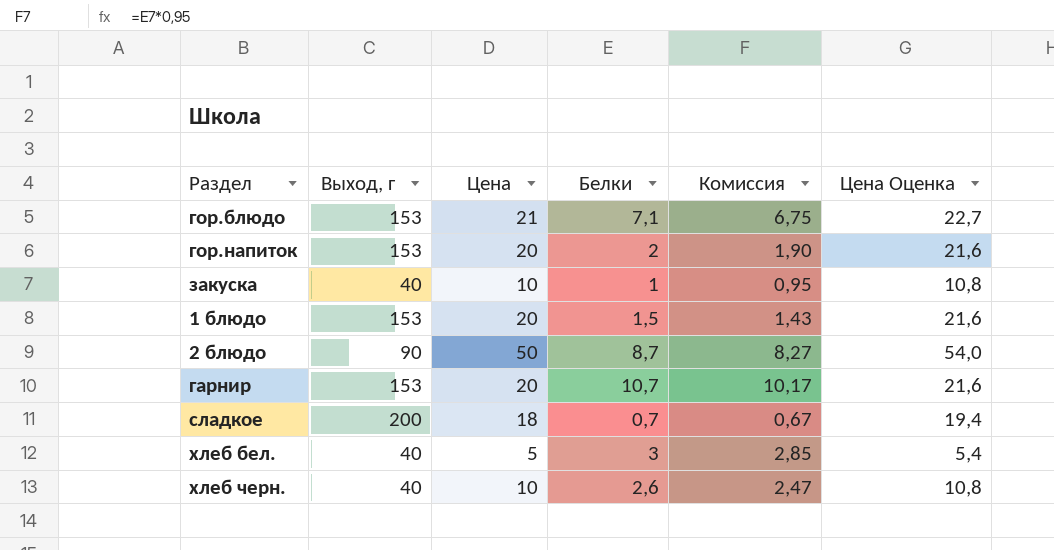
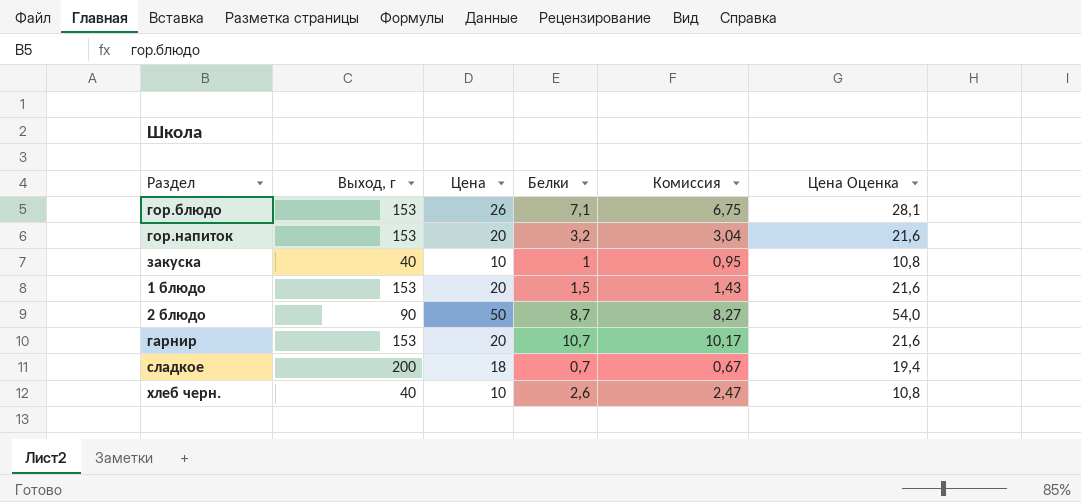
row хлеб бел.: 40 | 5 | 3 | 2,85 | 5,4 -> none
гор.блюдо | Цена: 21 -> 26
гор.блюдо | Цена Оценка: 22,7 -> 28,1
гор.напиток | Белки: 2 -> 3,2
гор.напиток | Комиссия: 1,90 -> 3,04

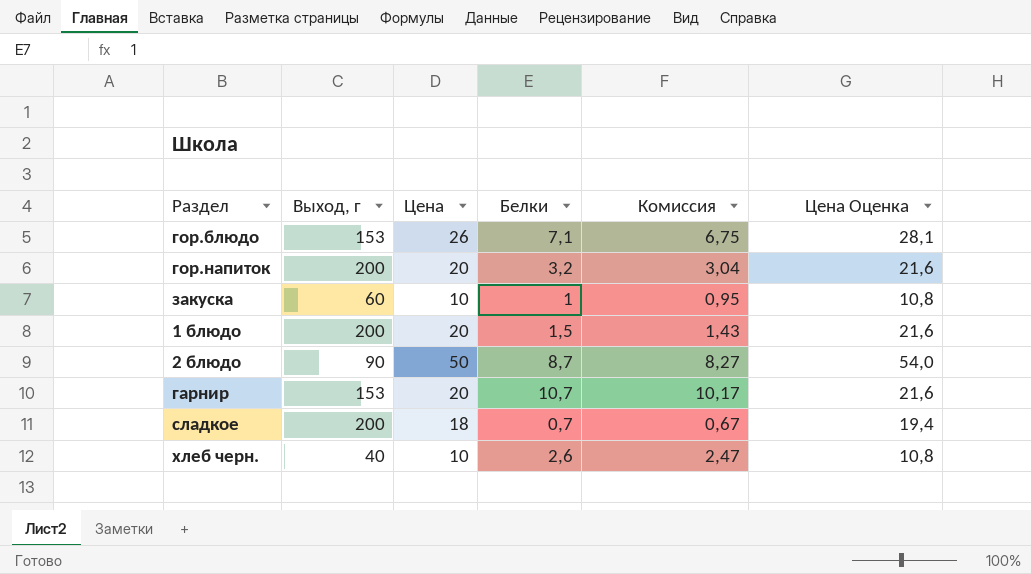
гор.напиток | Выход, г: 153 -> 200
закуска | Выход, г: 40 -> 60
1 блюдо | Выход, г: 153 -> 200

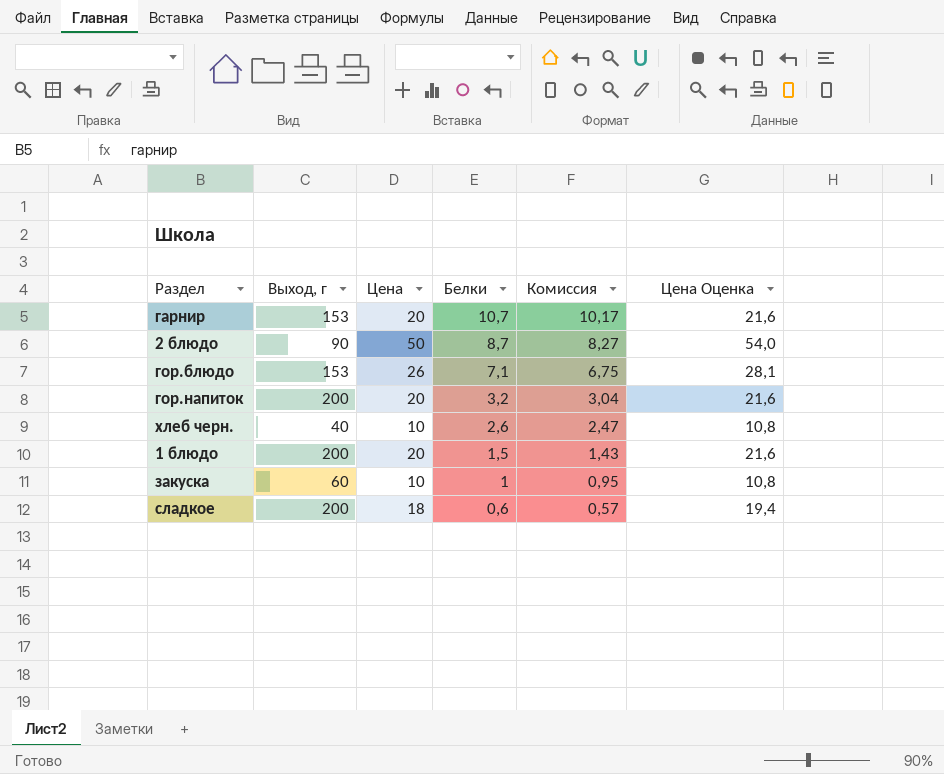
row order: none -> Белки descending
сладкое | Белки: 0,7 -> 0,6
сладкое | Комиссия: 0,67 -> 0,57

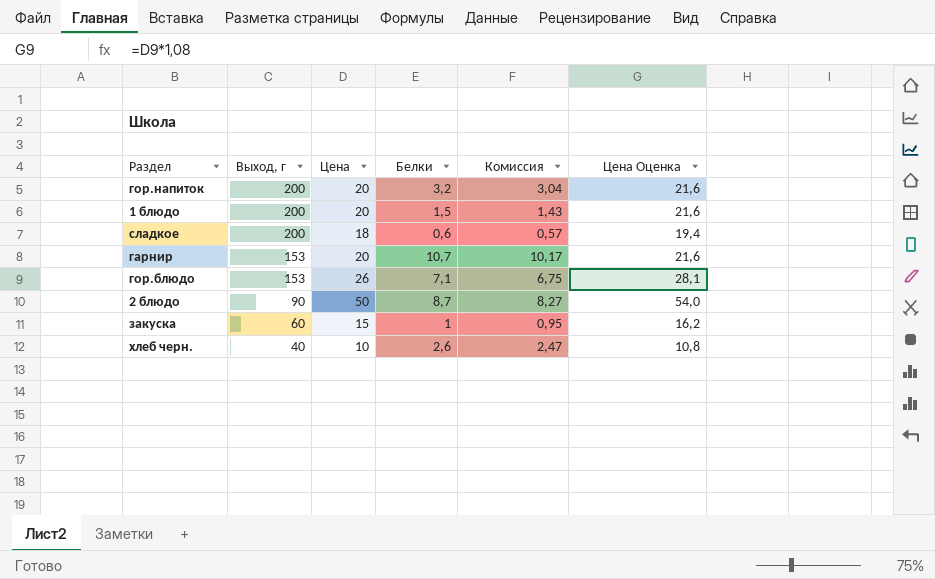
row order: Белки descending -> Выход, г descending
закуска | Цена: 10 -> 15
закуска | Цена Оценка: 10,8 -> 16,2

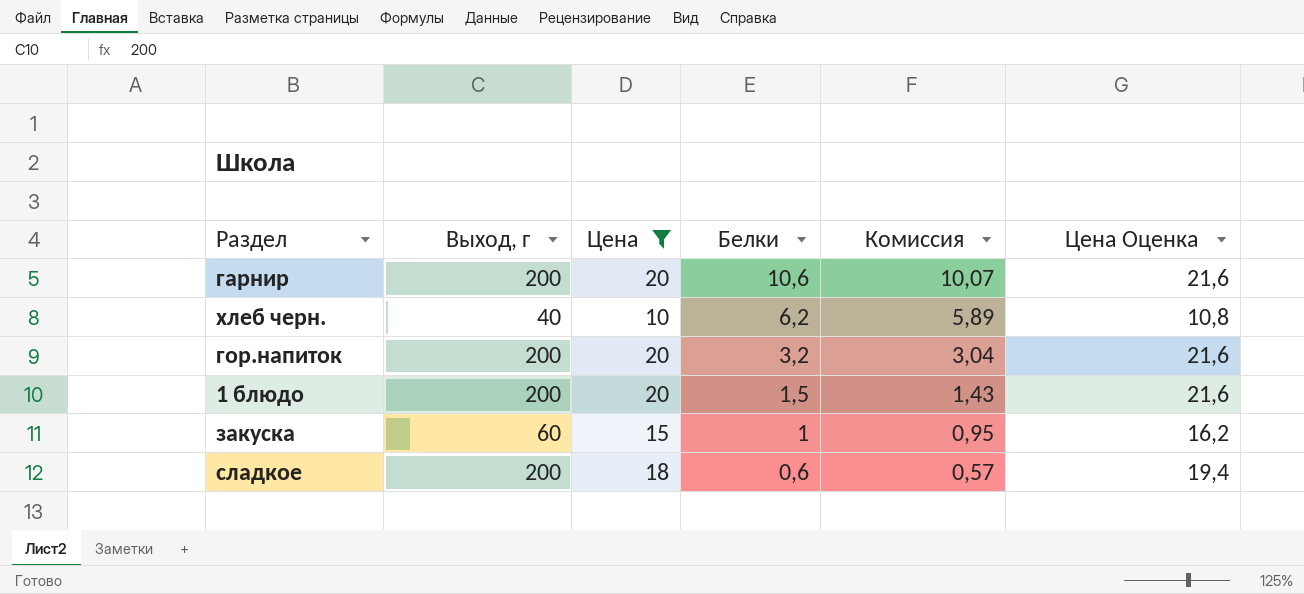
filter: none -> Цена <= 20
row order: Выход, г descending -> Белки descending
гарнир | Выход, г: 153 -> 200
гарнир | Белки: 10,7 -> 10,6
гарнир | Комиссия: 10,17 -> 10,07
хлеб черн. | Белки: 2,6 -> 6,2
хлеб черн. | Комиссия: 2,47 -> 5,89

